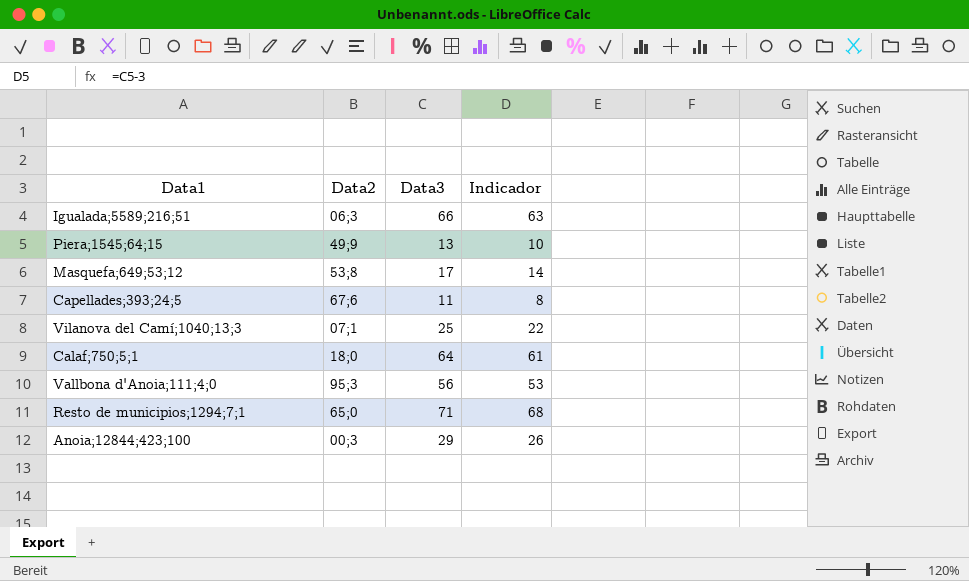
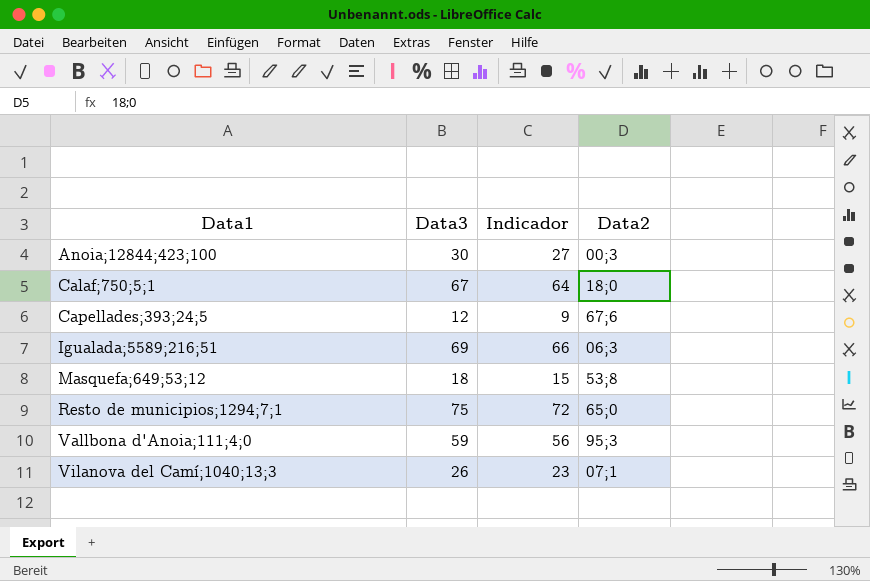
row order: none -> Data1 ascending
column Data2 | position: 2 -> 4
row Piera;1545;64;15: 49;9 | 13 | 10 -> none
Anoia;12844;423;100 | Data3: 29 -> 30
Anoia;12844;423;100 | Indicador: 26 -> 27
Calaf;750;5;1 | Data3: 64 -> 67
Calaf;750;5;1 | Indicador: 61 -> 64
Capellades;393;24;5 | Data3: 11 -> 12
Capellades;393;24;5 | Indicador: 8 -> 9
Igualada;5589;216;51 | Data3: 66 -> 69
Igualada;5589;216;51 | Indicador: 63 -> 66
Masquefa;649;53;12 | Data3: 17 -> 18
Masquefa;649;53;12 | Indicador: 14 -> 15
Resto de municipios;1294;7;1 | Data3: 71 -> 75
Resto de municipios;1294;7;1 | Indicador: 68 -> 72
Vallbona d'Anoia;111;4;0 | Data3: 56 -> 59
Vallbona d'Anoia;111;4;0 | Indicador: 53 -> 56
Vilanova del Camí;1040;13;3 | Data3: 25 -> 26
Vilanova del Camí;1040;13;3 | Indicador: 22 -> 23

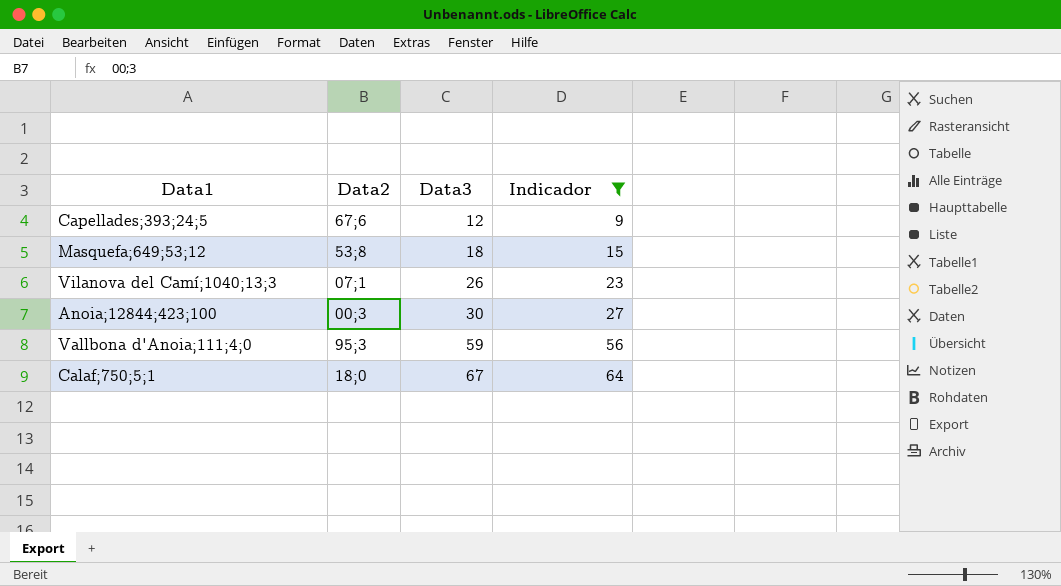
filter: none -> Indicador <= 64
row order: Data1 ascending -> Data3 ascending
column Data2 | position: 4 -> 2

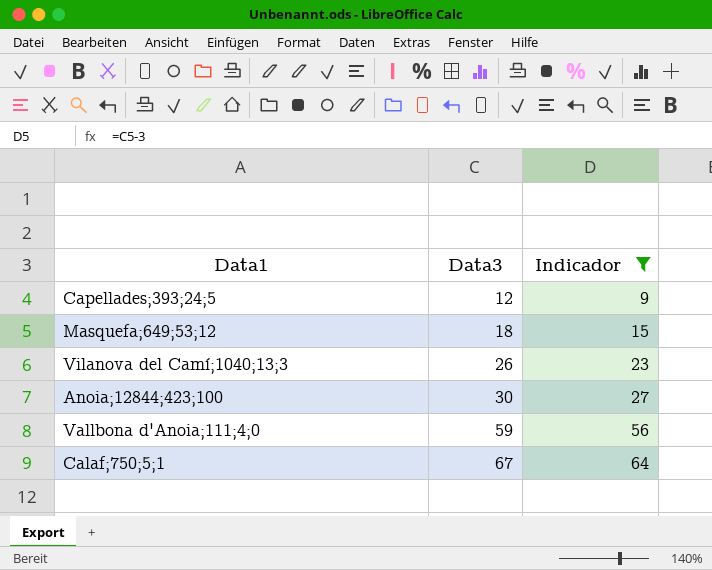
column Data2 | position: 2 -> none

